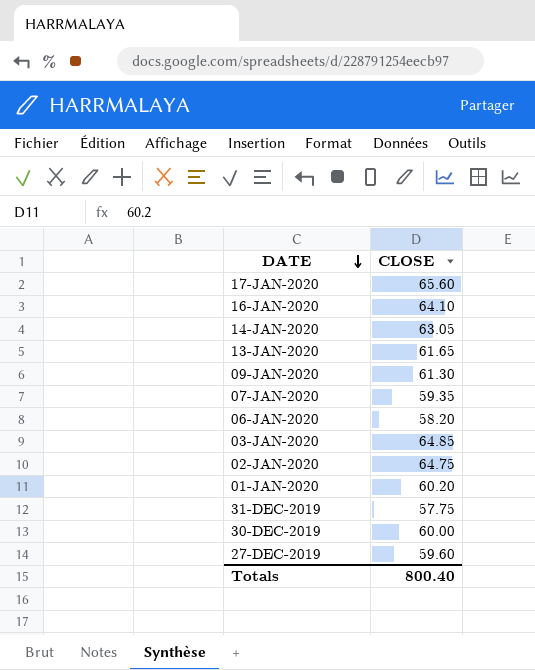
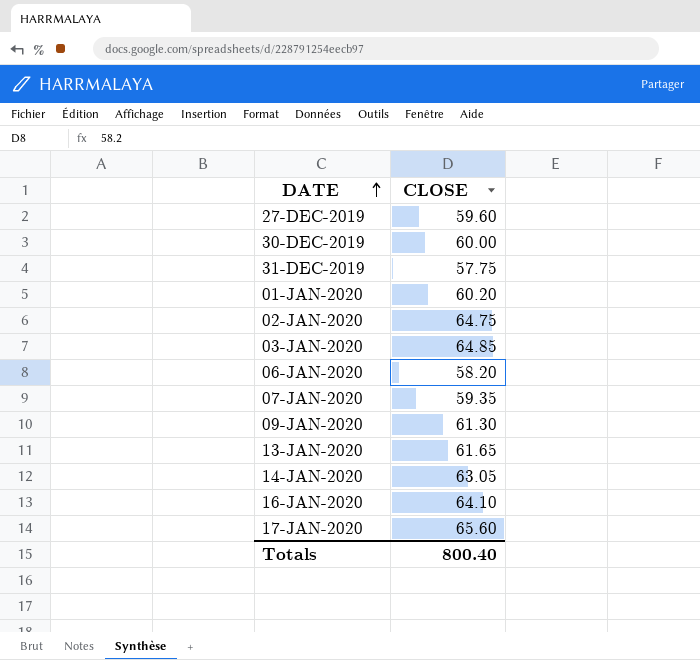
row order: DATE descending -> DATE ascending

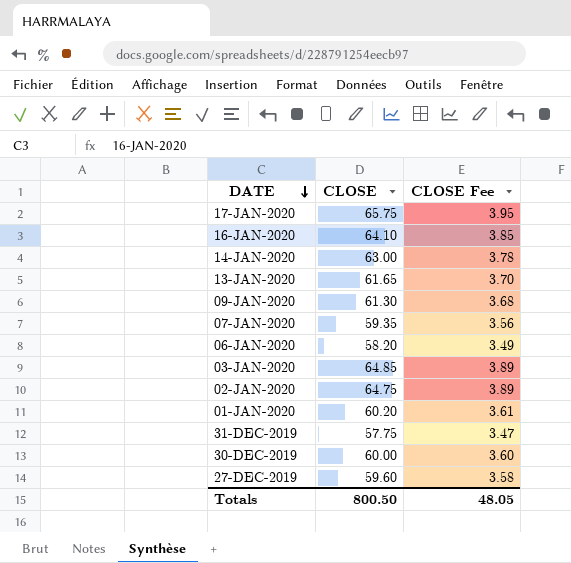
row order: DATE ascending -> DATE descending
column CLOSE Fee | formula: none -> [CLOSE] * 0.06
17-JAN-2020 | CLOSE: 65.60 -> 65.75
14-JAN-2020 | CLOSE: 63.05 -> 63.00
Totals | CLOSE: 800.40 -> 800.50

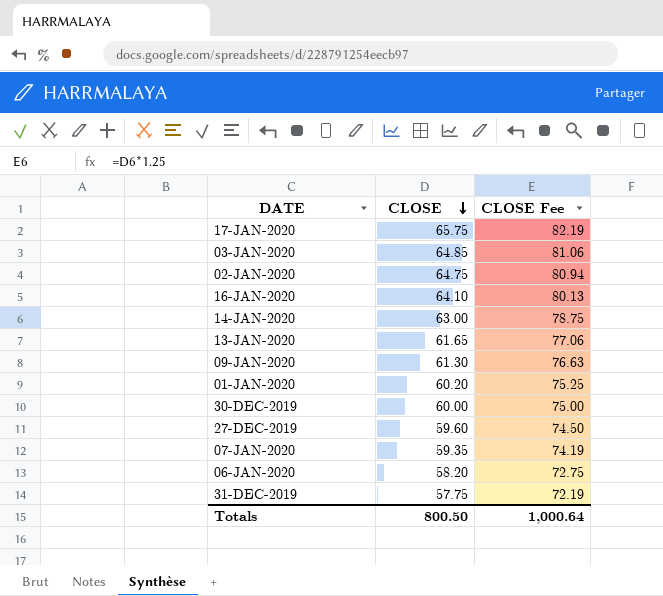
row order: DATE descending -> CLOSE descending
column CLOSE Fee | formula: [CLOSE] * 0.06 -> [CLOSE] * 1.25
Totals | CLOSE Fee: 48.05 -> 1,000.64

